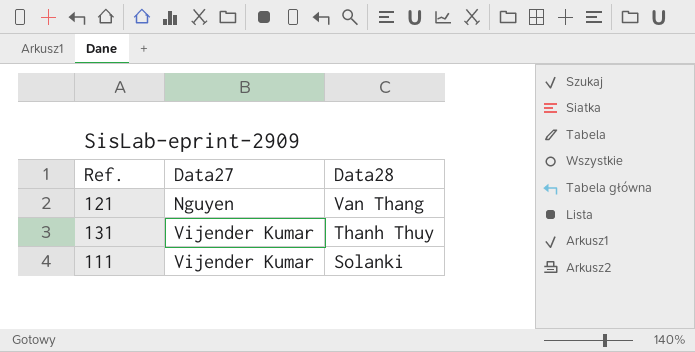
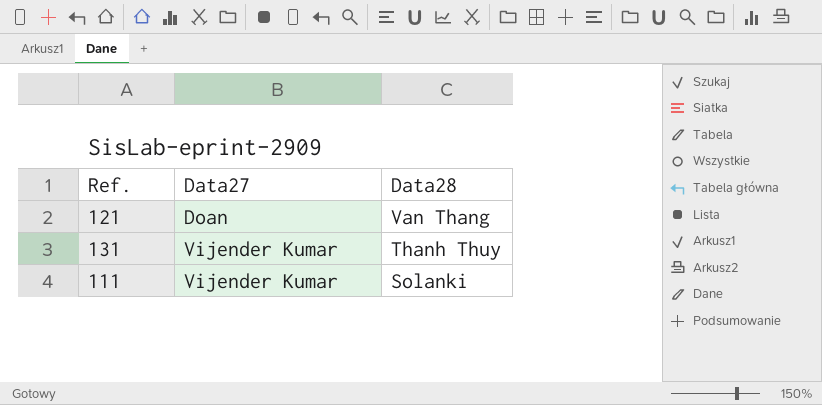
121 | Data27: Nguyen -> Doan

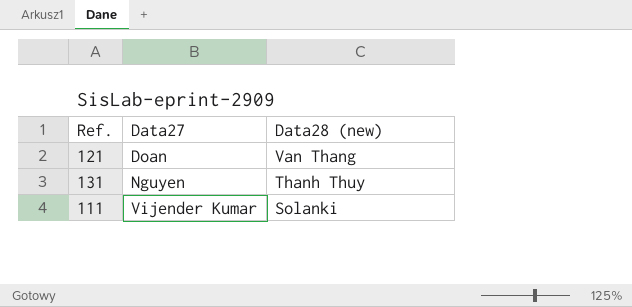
column name: Data28 -> Data28 (new)
131 | Data27: Vijender Kumar -> Nguyen

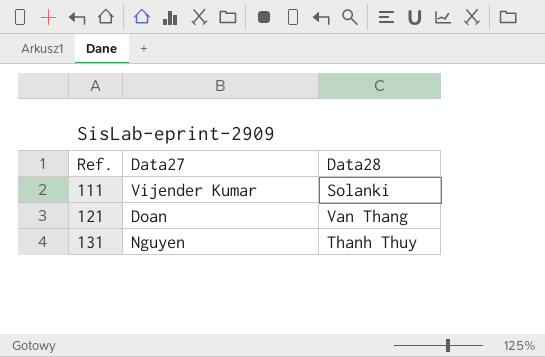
row order: Data27 ascending -> Ref. ascending
column name: Data28 (new) -> Data28

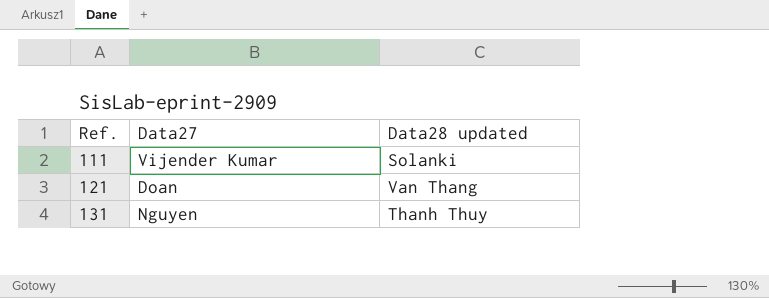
column name: Data28 -> Data28 updated

